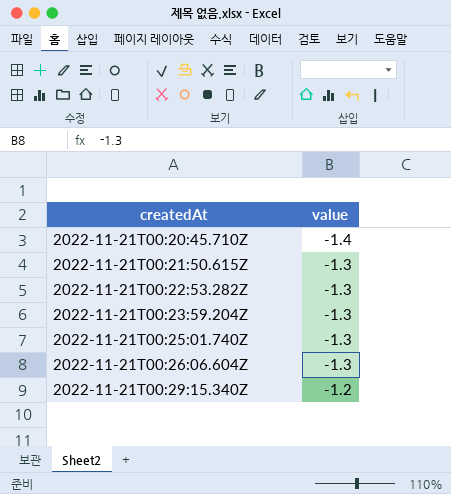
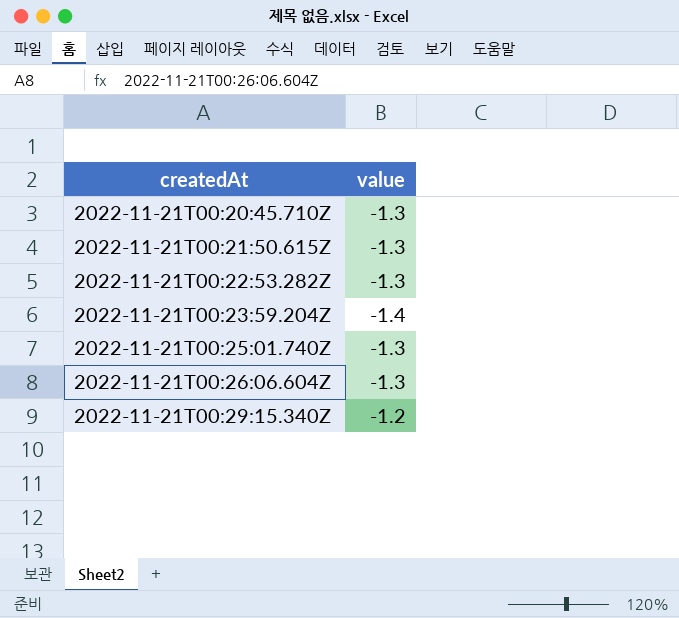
2022-11-21T00:20:45.710Z | value: -1.4 -> -1.3
2022-11-21T00:23:59.204Z | value: -1.3 -> -1.4

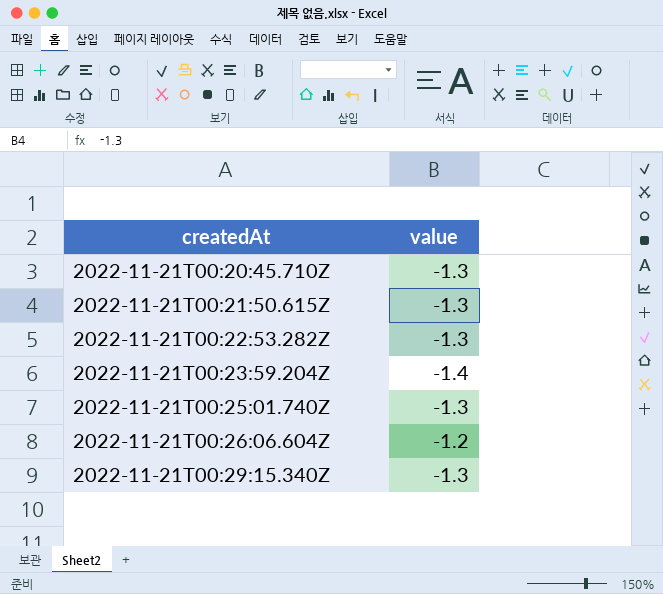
2022-11-21T00:26:06.604Z | value: -1.3 -> -1.2
2022-11-21T00:29:15.340Z | value: -1.2 -> -1.3

